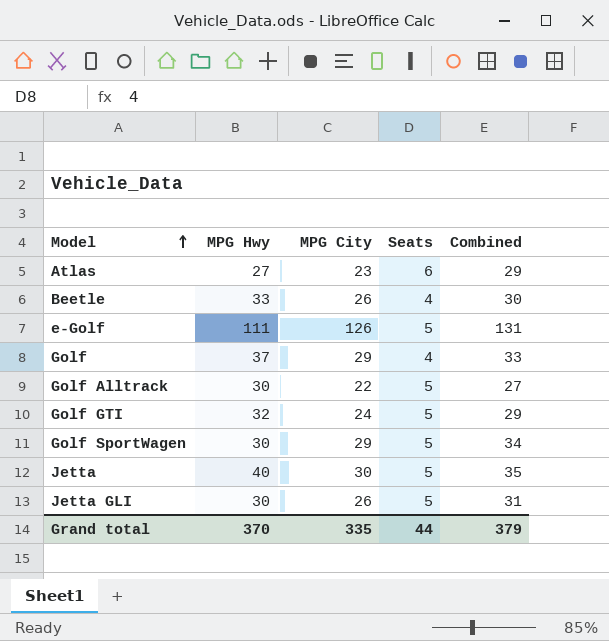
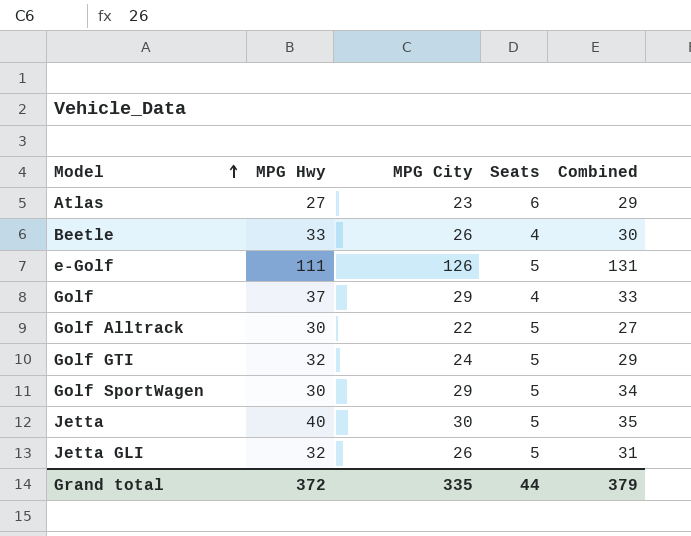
Jetta GLI | MPG Hwy: 30 -> 32
Grand total | MPG Hwy: 370 -> 372

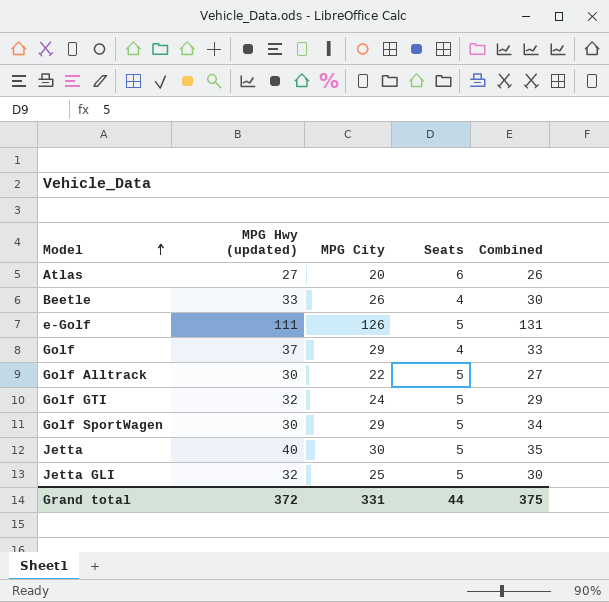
column name: MPG Hwy -> MPG Hwy (updated)
Atlas | MPG City: 23 -> 20
Atlas | Combined: 29 -> 26
Jetta GLI | MPG City: 26 -> 25
Jetta GLI | Combined: 31 -> 30
Grand total | MPG City: 335 -> 331
Grand total | Combined: 379 -> 375

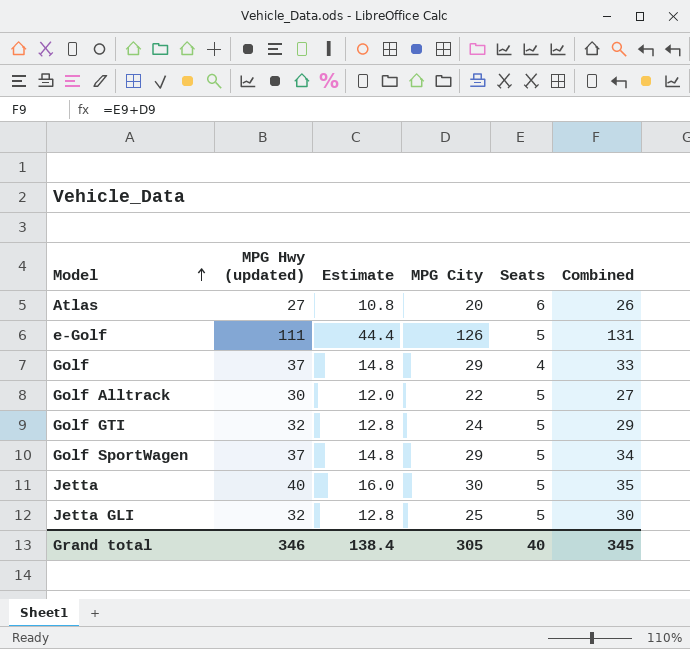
column Estimate | formula: none -> [MPG Hwy (updated)] * 0.4
row Beetle: 33 | 26 | 4 | 30 -> none
Golf SportWagen | MPG Hwy (updated): 30 -> 37
Grand total | MPG Hwy (updated): 372 -> 346
Grand total | MPG City: 331 -> 305
Grand total | Seats: 44 -> 40
Grand total | Combined: 375 -> 345

